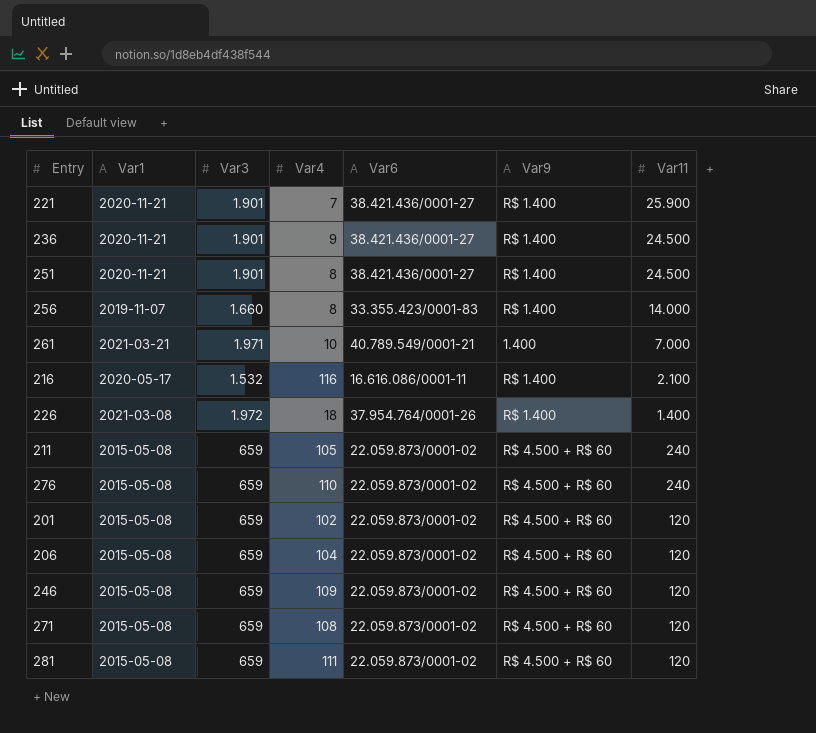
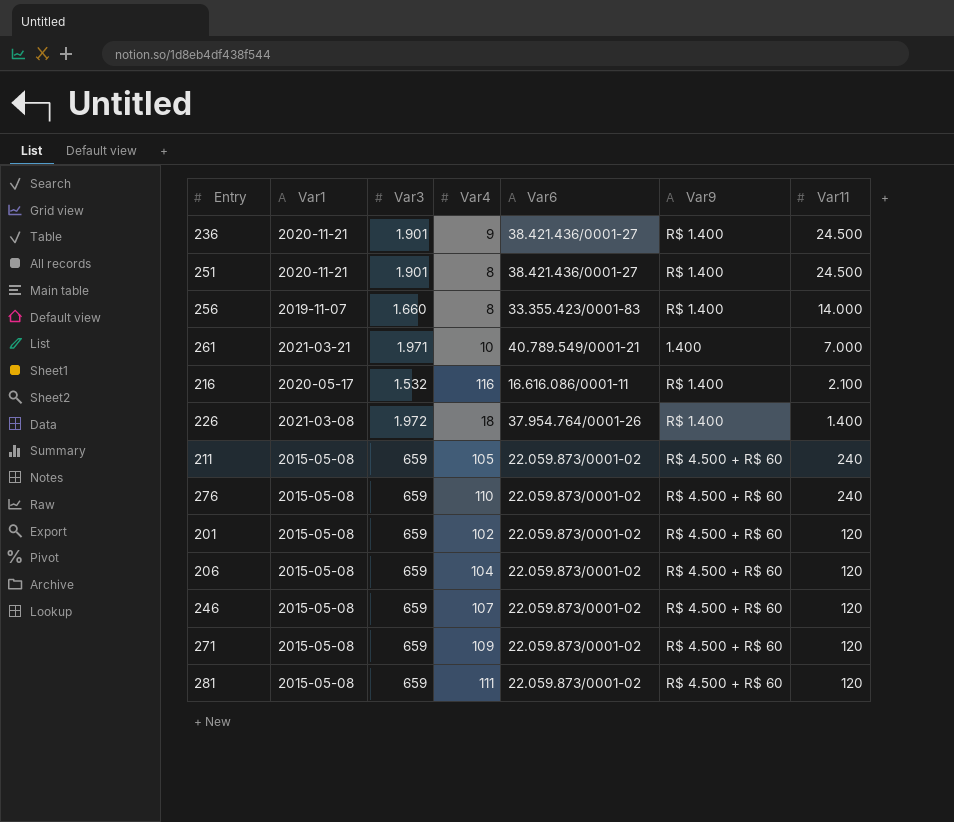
row 221: 2020-11-21 | 1.901 | 7 | 38.421.436/0001-27 | R$ 1.400 | 25.900 -> none
246 | Var4: 109 -> 107
271 | Var4: 108 -> 109

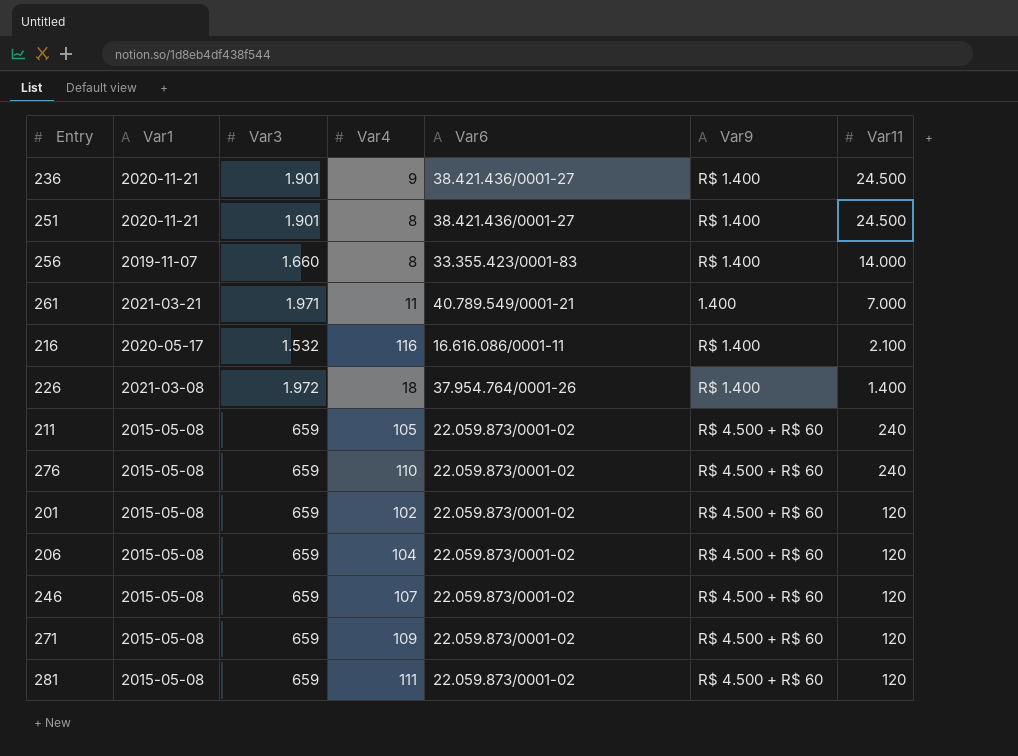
261 | Var4: 10 -> 11

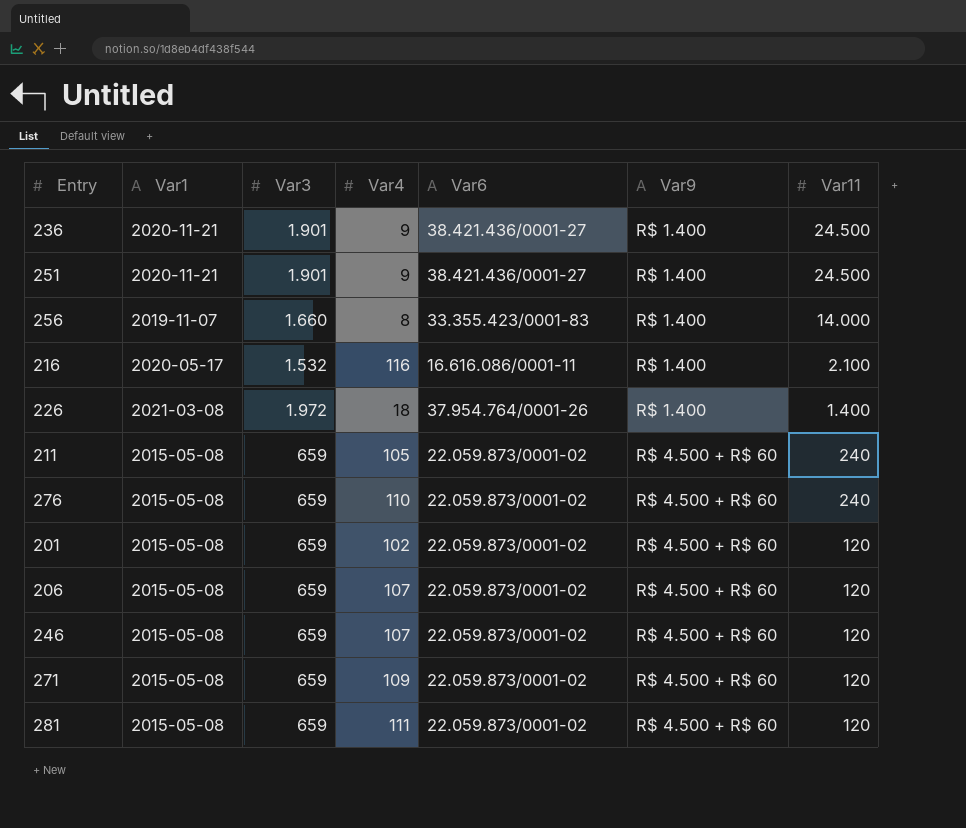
row 261: 2021-03-21 | 1.971 | 11 | 40.789.549/0001-21 | 1.400 | 7.000 -> none
251 | Var4: 8 -> 9
206 | Var4: 104 -> 107

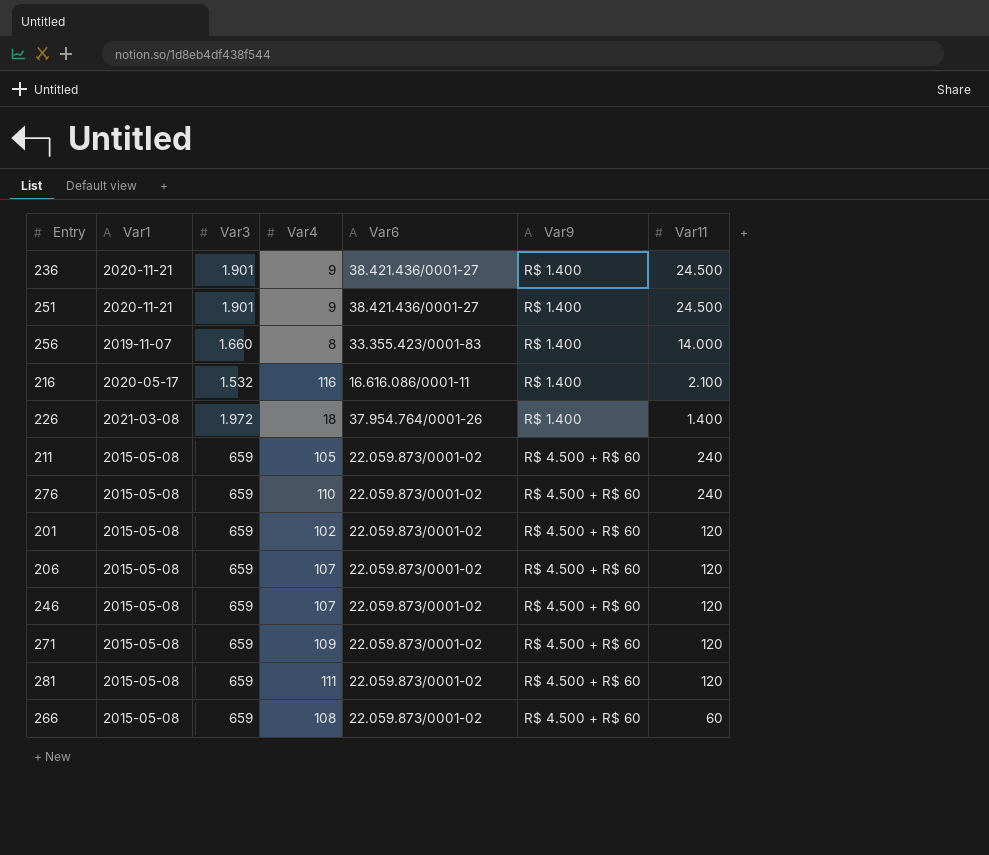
row 266: none -> 2015-05-08 | 659 | 108 | 22.059.873/0001-02 | R$ 4.500 + R$ 60 | 60

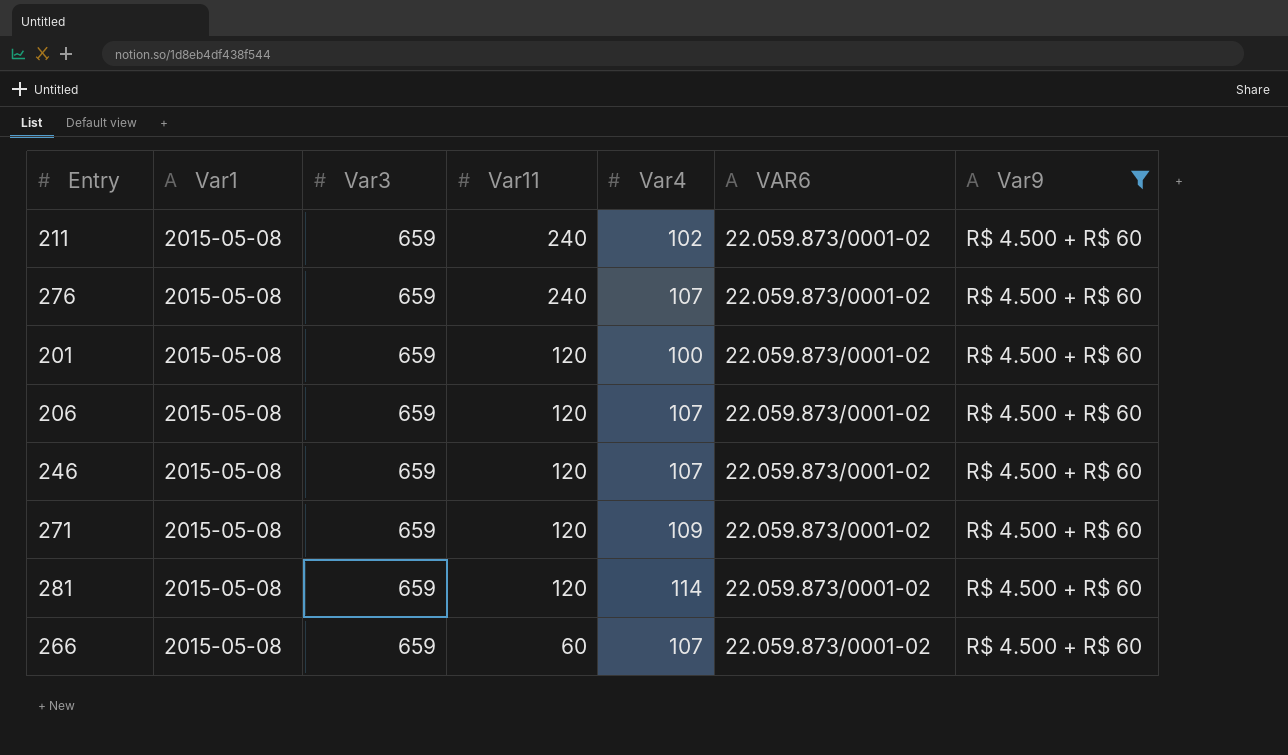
filter: none -> Var9 = R$ 4.500 + R$ 60
column Var11 | position: 7 -> 4
column name: Var6 -> VAR6
211 | Var4: 105 -> 102
276 | Var4: 110 -> 107
201 | Var4: 102 -> 100
281 | Var4: 111 -> 114
266 | Var4: 108 -> 107

